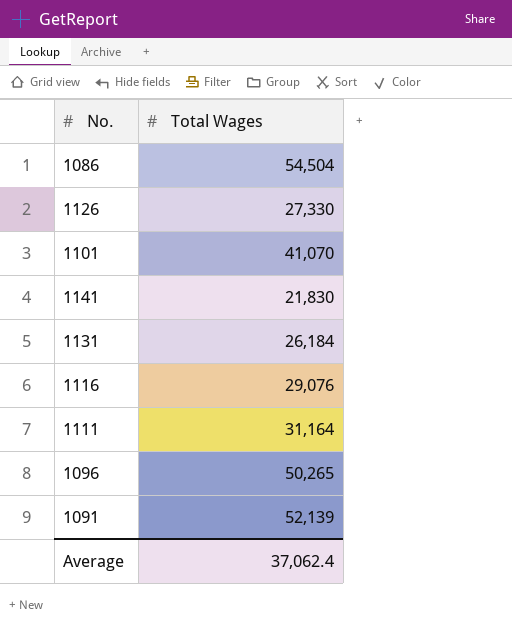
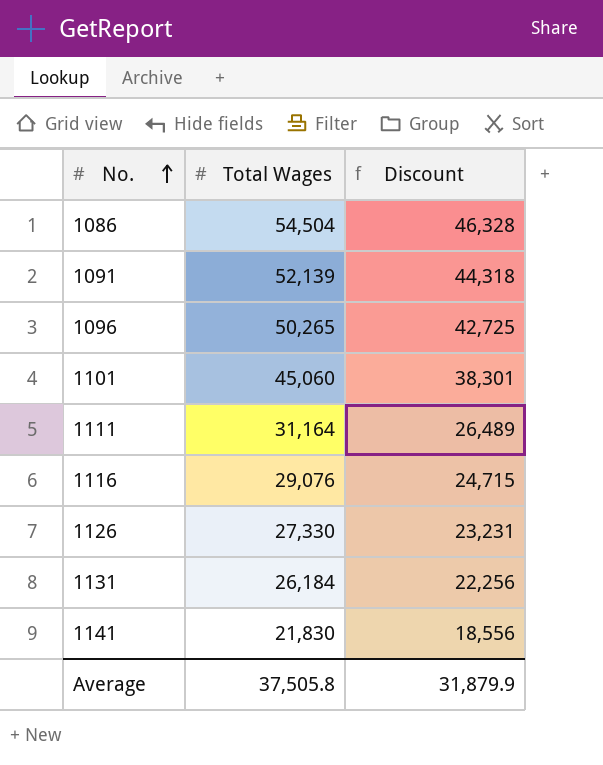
row order: none -> No. ascending
column Discount | formula: none -> [Total Wages] * 0.85
1101 | Total Wages: 41,070 -> 45,060
Average | Total Wages: 37,062.4 -> 37,505.8

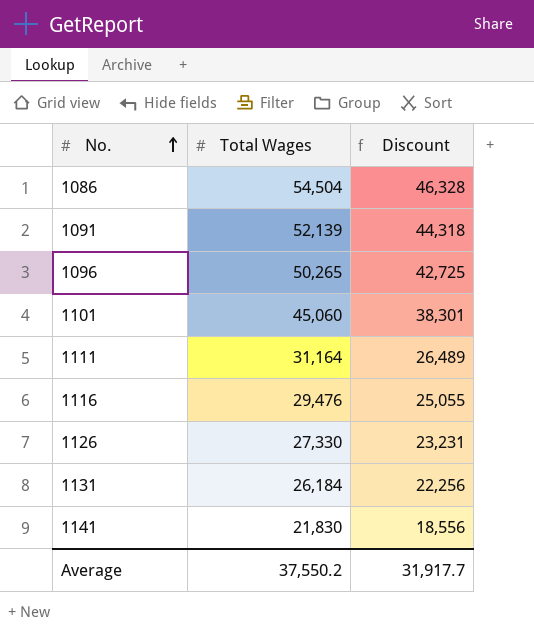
1116 | Total Wages: 29,076 -> 29,476
1116 | Discount: 24,715 -> 25,055
Average | Total Wages: 37,505.8 -> 37,550.2
Average | Discount: 31,879.9 -> 31,917.7

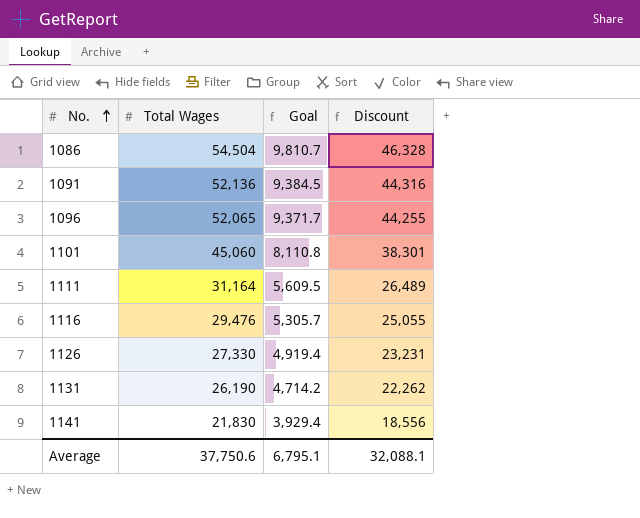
column Goal | formula: none -> [Total Wages] * 0.18
1091 | Total Wages: 52,139 -> 52,136
1091 | Discount: 44,318 -> 44,316
1096 | Total Wages: 50,265 -> 52,065
1096 | Discount: 42,725 -> 44,255
1131 | Total Wages: 26,184 -> 26,190
1131 | Discount: 22,256 -> 22,262
Average | Total Wages: 37,550.2 -> 37,750.6
Average | Discount: 31,917.7 -> 32,088.1

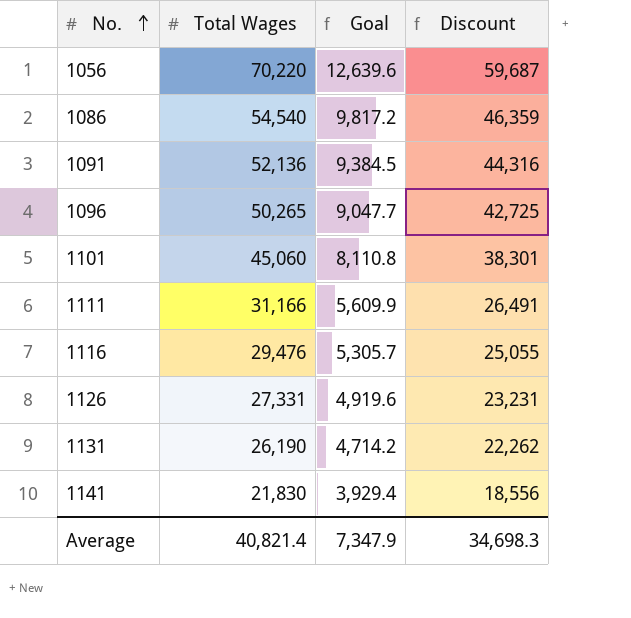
row 1056: none -> 70,220 | 12,639.6 | 59,687
1086 | Total Wages: 54,504 -> 54,540
1086 | Goal: 9,810.7 -> 9,817.2
1086 | Discount: 46,328 -> 46,359
1096 | Total Wages: 52,065 -> 50,265
1096 | Goal: 9,371.7 -> 9,047.7
1096 | Discount: 44,255 -> 42,725
1111 | Total Wages: 31,164 -> 31,166
1111 | Goal: 5,609.5 -> 5,609.9
1111 | Discount: 26,489 -> 26,491
1126 | Total Wages: 27,330 -> 27,331
1126 | Goal: 4,919.4 -> 4,919.6
Average | Total Wages: 37,750.6 -> 40,821.4
Average | Goal: 6,795.1 -> 7,347.9
Average | Discount: 32,088.1 -> 34,698.3

